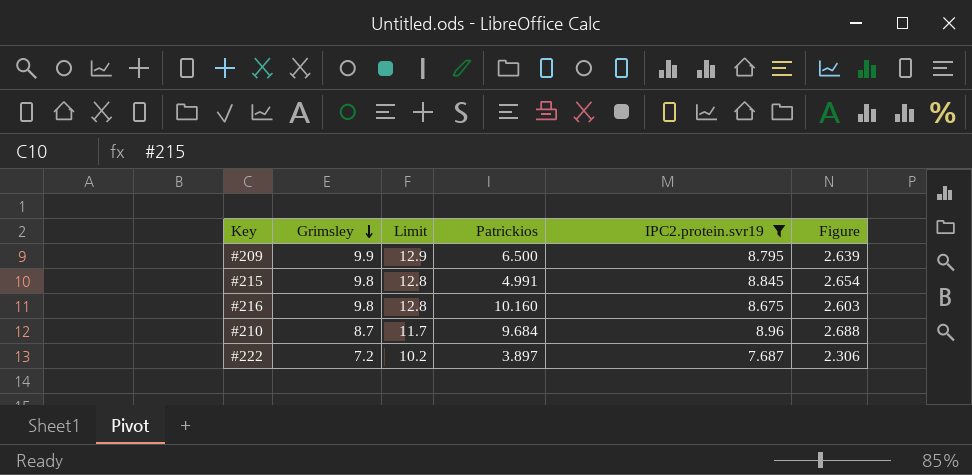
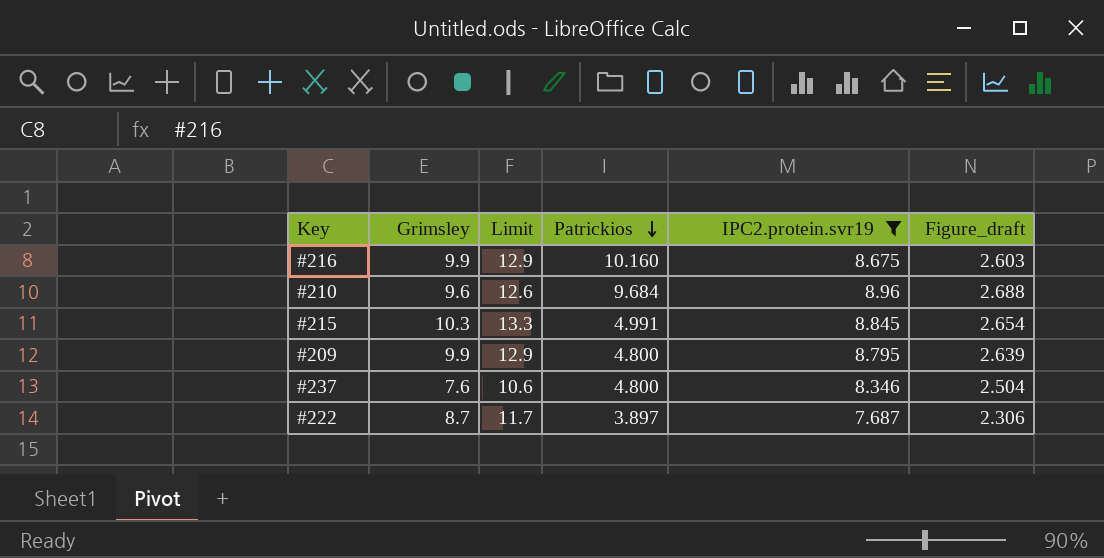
row order: Grimsley descending -> Patrickios descending
column name: Figure -> Figure_draft
#216 | Grimsley: 9.8 -> 9.9
#216 | Limit: 12.8 -> 12.9
#210 | Grimsley: 8.7 -> 9.6
#210 | Limit: 11.7 -> 12.6
#215 | Grimsley: 9.8 -> 10.3
#215 | Limit: 12.8 -> 13.3
#209 | Patrickios: 6.500 -> 4.800
row #237: none -> 7.6 | 10.6 | 4.800 | 8.346 | 2.504
#222 | Grimsley: 7.2 -> 8.7
#222 | Limit: 10.2 -> 11.7

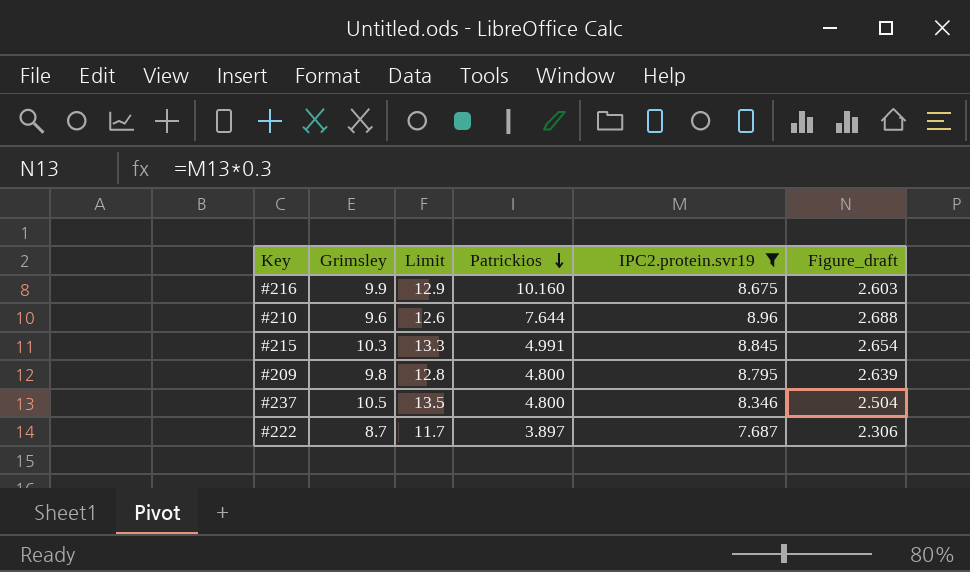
#210 | Patrickios: 9.684 -> 7.644
#209 | Grimsley: 9.9 -> 9.8
#209 | Limit: 12.9 -> 12.8
#237 | Grimsley: 7.6 -> 10.5
#237 | Limit: 10.6 -> 13.5

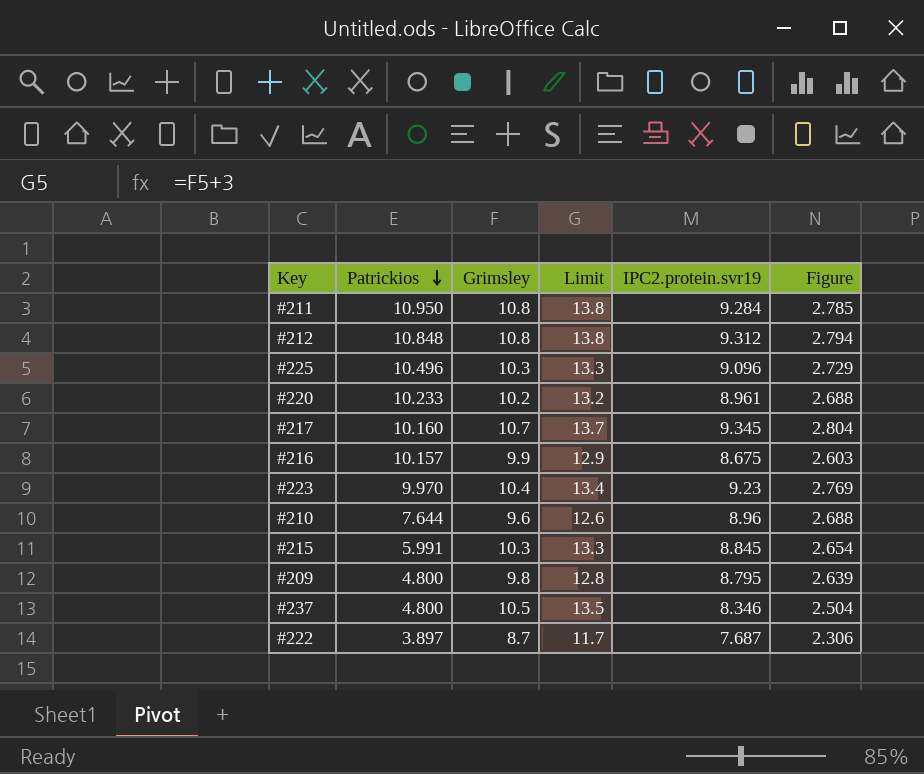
filter: IPC2.protein.svr19 <= 8.96 -> none
column Patrickios | position: 4 -> 2
column name: Figure_draft -> Figure
#216 | Patrickios: 10.160 -> 10.157
#215 | Patrickios: 4.991 -> 5.991

